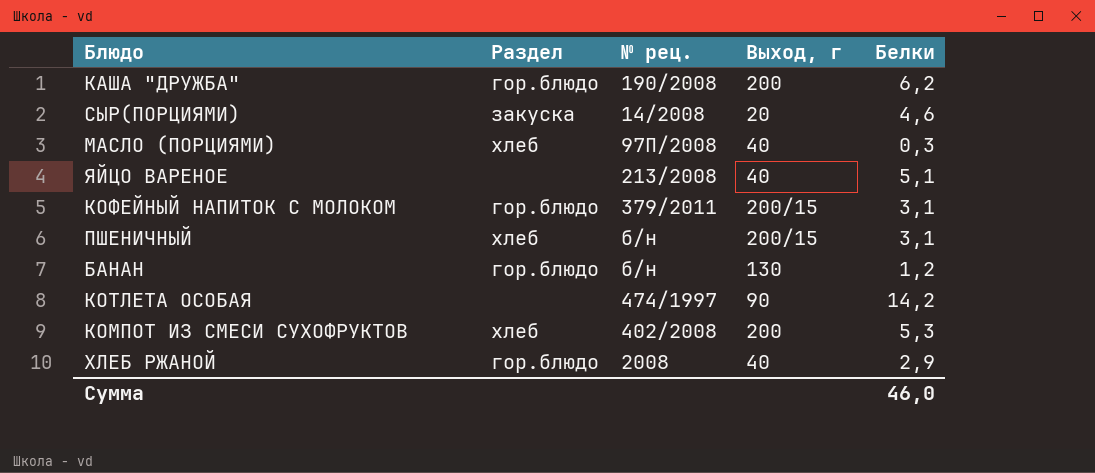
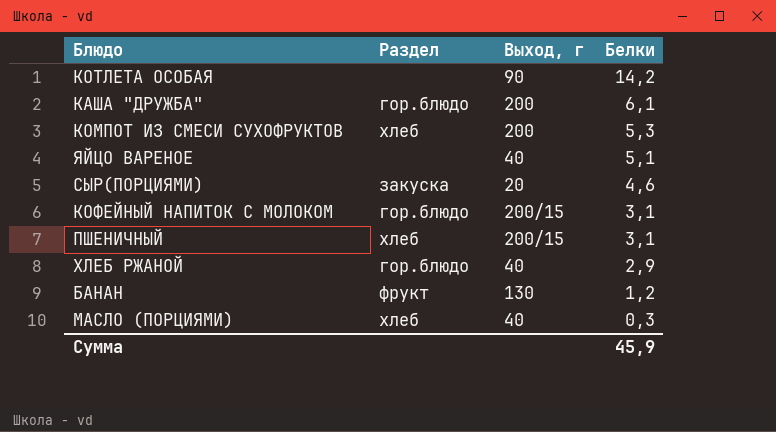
row order: none -> Белки descending
column № рец. | position: 3 -> none
КАША "ДРУЖБА" | Белки: 6,2 -> 6,1
БАНАН | Раздел: гор.блюдо -> фрукт
Сумма | Белки: 46,0 -> 45,9

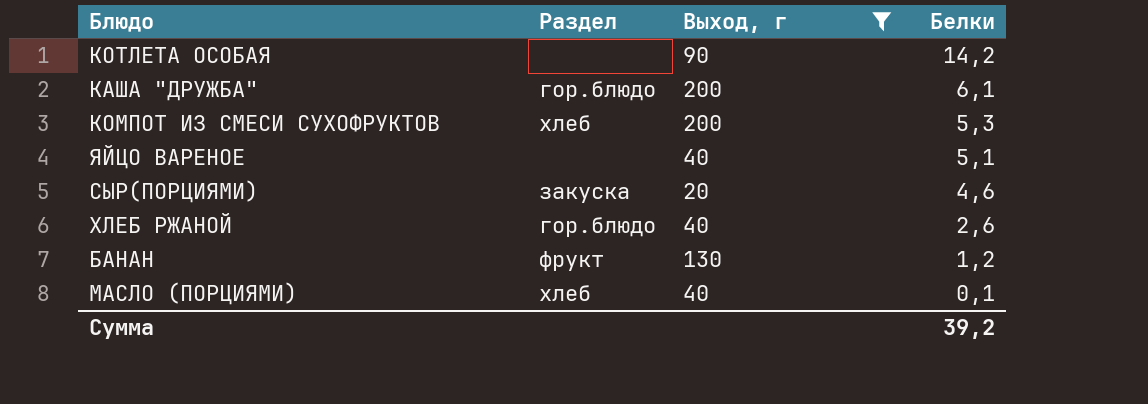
filter: none -> Выход, г != 200/15
ХЛЕБ РЖАНОЙ | Белки: 2,9 -> 2,6
МАСЛО (ПОРЦИЯМИ) | Белки: 0,3 -> 0,1
Сумма | Белки: 45,9 -> 39,2

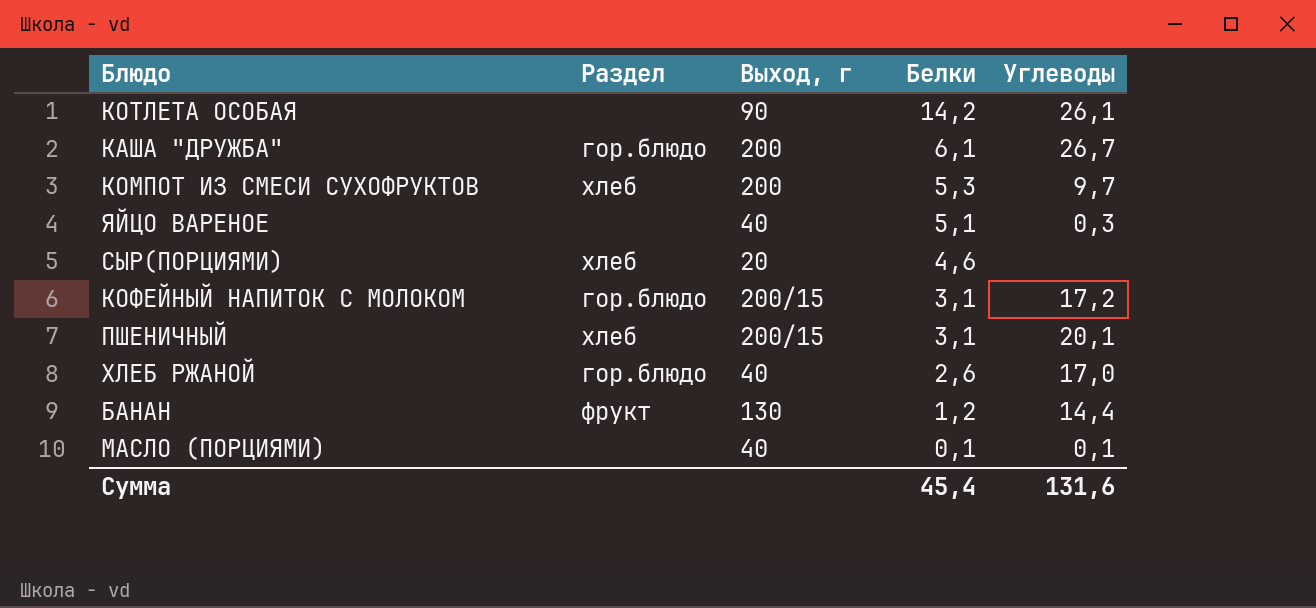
filter: Выход, г != 200/15 -> none
column Углеводы | position: none -> 5
СЫР(ПОРЦИЯМИ) | Раздел: закуска -> хлеб
МАСЛО (ПОРЦИЯМИ) | Раздел: хлеб -> none
Сумма | Белки: 39,2 -> 45,4

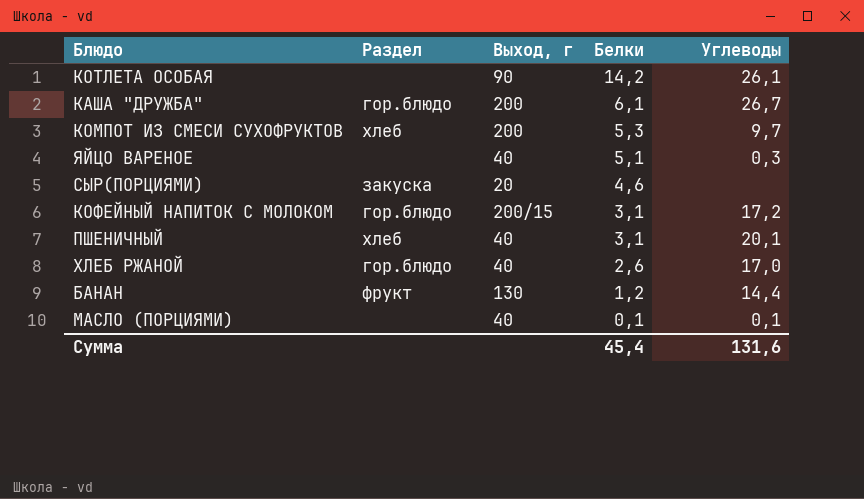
СЫР(ПОРЦИЯМИ) | Раздел: хлеб -> закуска
ПШЕНИЧНЫЙ | Выход, г: 200/15 -> 40

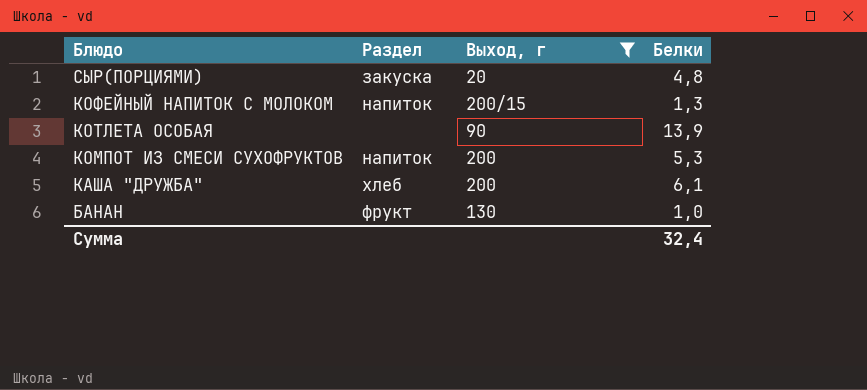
filter: none -> Выход, г != 40
row order: Белки descending -> Блюдо descending
column Углеводы | position: 5 -> none
СЫР(ПОРЦИЯМИ) | Белки: 4,6 -> 4,8
КОФЕЙНЫЙ НАПИТОК С МОЛОКОМ | Раздел: гор.блюдо -> напиток
КОФЕЙНЫЙ НАПИТОК С МОЛОКОМ | Белки: 3,1 -> 1,3
КОТЛЕТА ОСОБАЯ | Белки: 14,2 -> 13,9
КОМПОТ ИЗ СМЕСИ СУХОФРУКТОВ | Раздел: хлеб -> напиток
КАША "ДРУЖБА" | Раздел: гор.блюдо -> хлеб
БАНАН | Белки: 1,2 -> 1,0
Сумма | Белки: 45,4 -> 32,4

